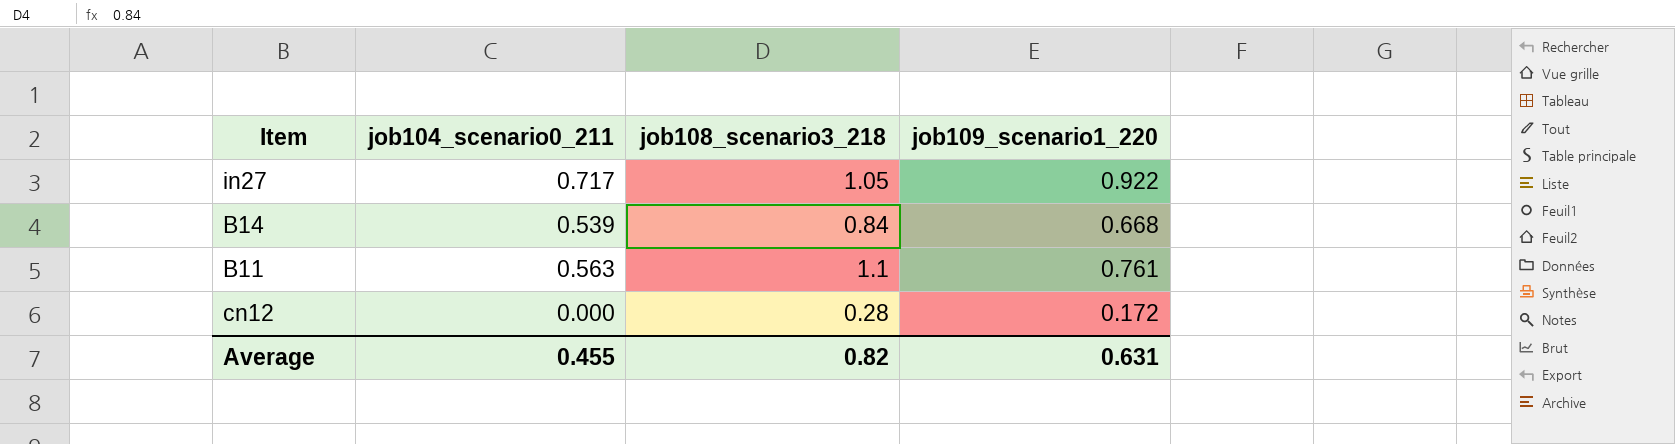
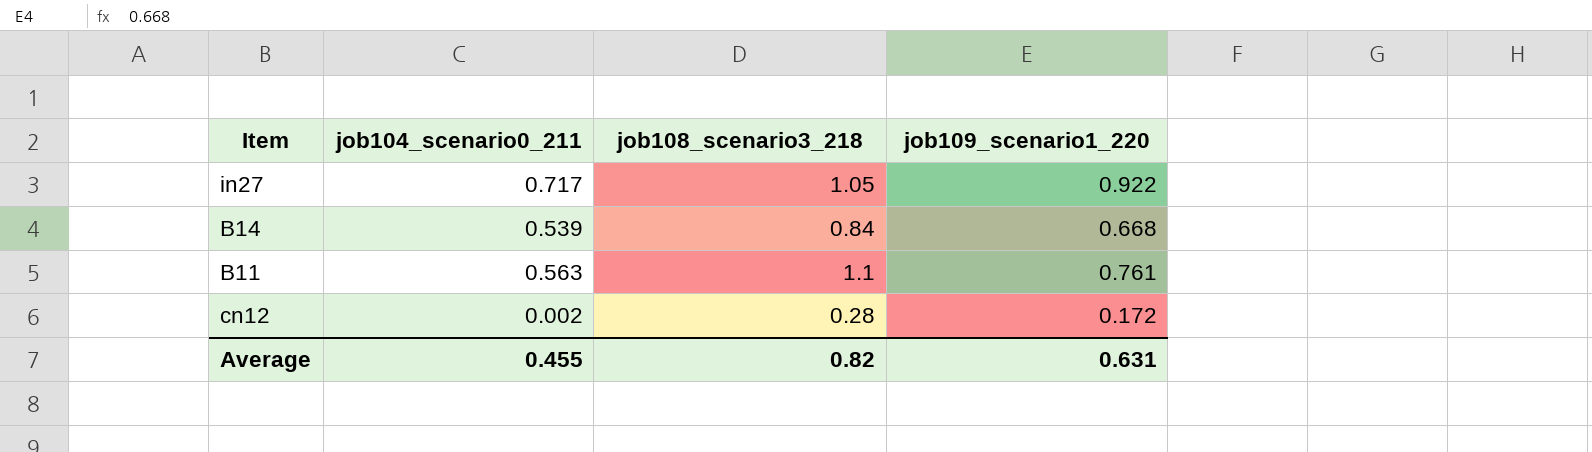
cn12 | job104_scenario0_211: 0.000 -> 0.002

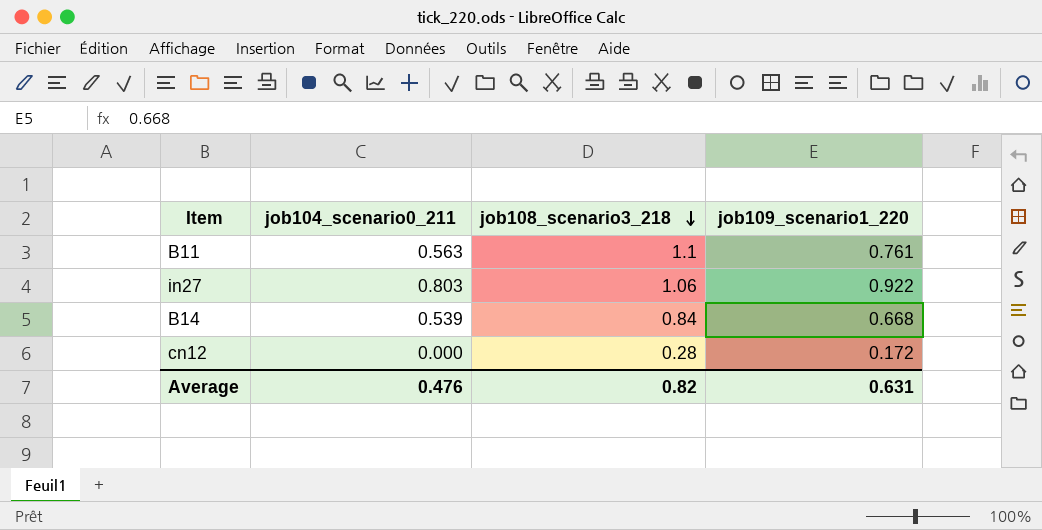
row order: none -> job108_scenario3_218 descending
in27 | job104_scenario0_211: 0.717 -> 0.803
in27 | job108_scenario3_218: 1.05 -> 1.06
cn12 | job104_scenario0_211: 0.002 -> 0.000
Average | job104_scenario0_211: 0.455 -> 0.476

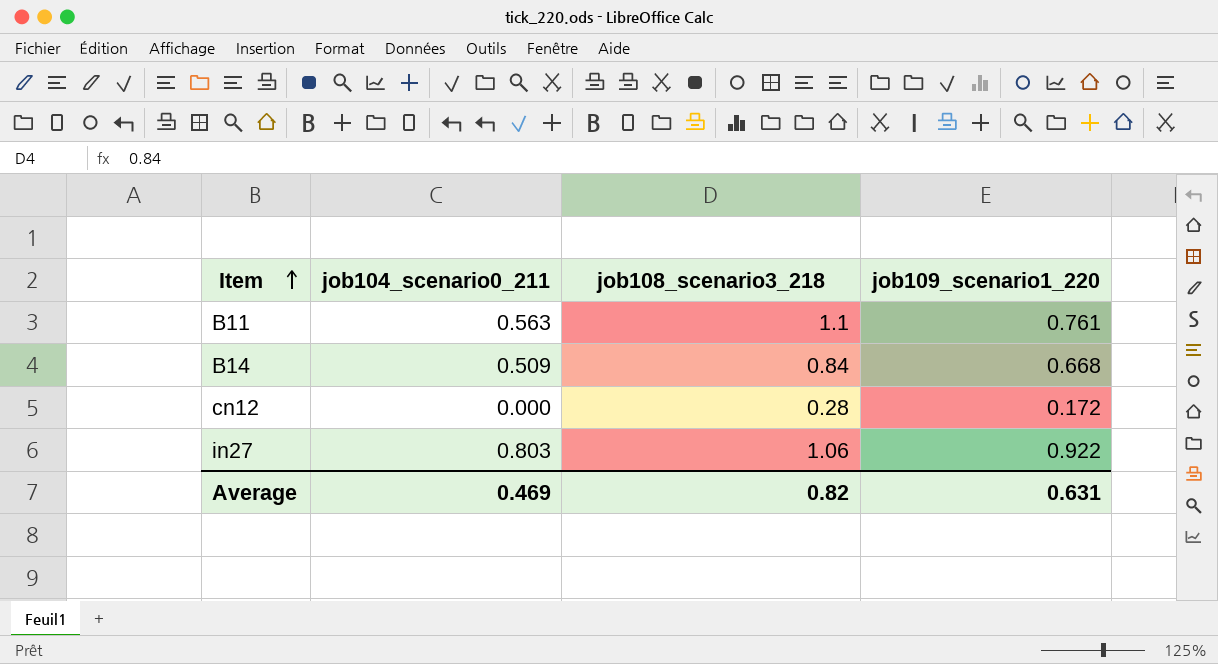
row order: job108_scenario3_218 descending -> Item ascending
B14 | job104_scenario0_211: 0.539 -> 0.509
Average | job104_scenario0_211: 0.476 -> 0.469

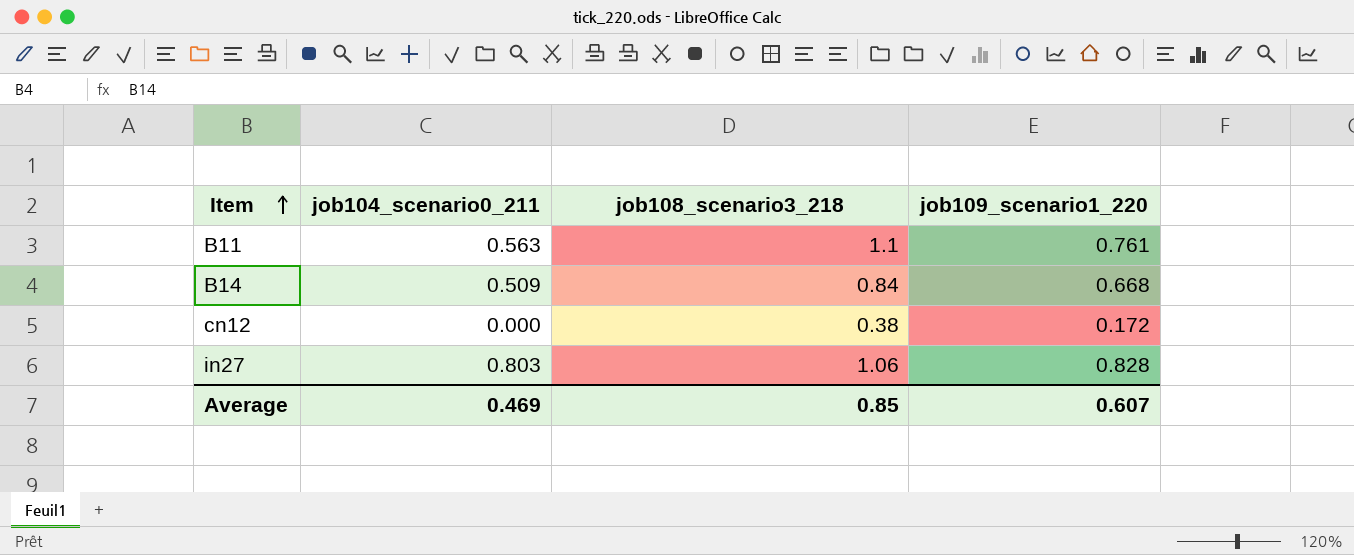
cn12 | job108_scenario3_218: 0.28 -> 0.38
in27 | job109_scenario1_220: 0.922 -> 0.828
Average | job108_scenario3_218: 0.82 -> 0.85
Average | job109_scenario1_220: 0.631 -> 0.607

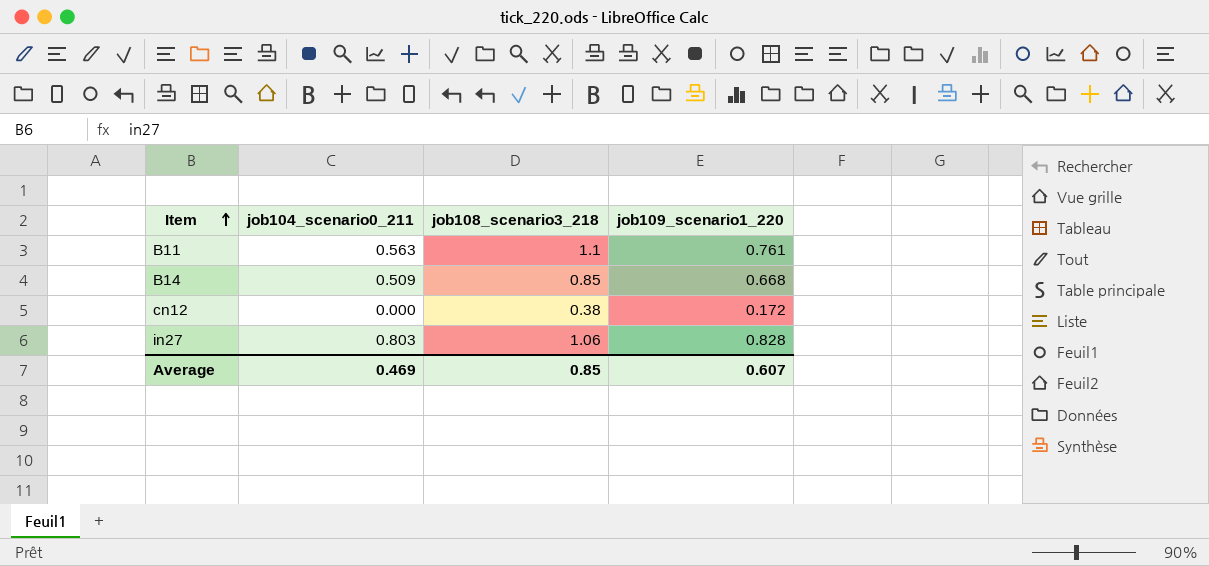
B14 | job108_scenario3_218: 0.84 -> 0.85

